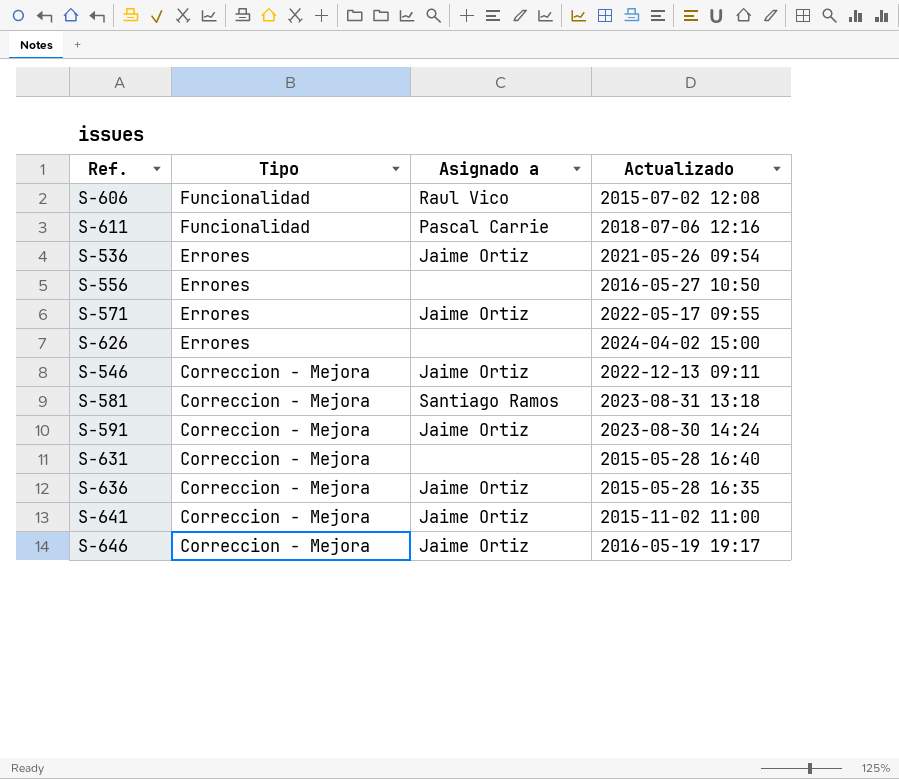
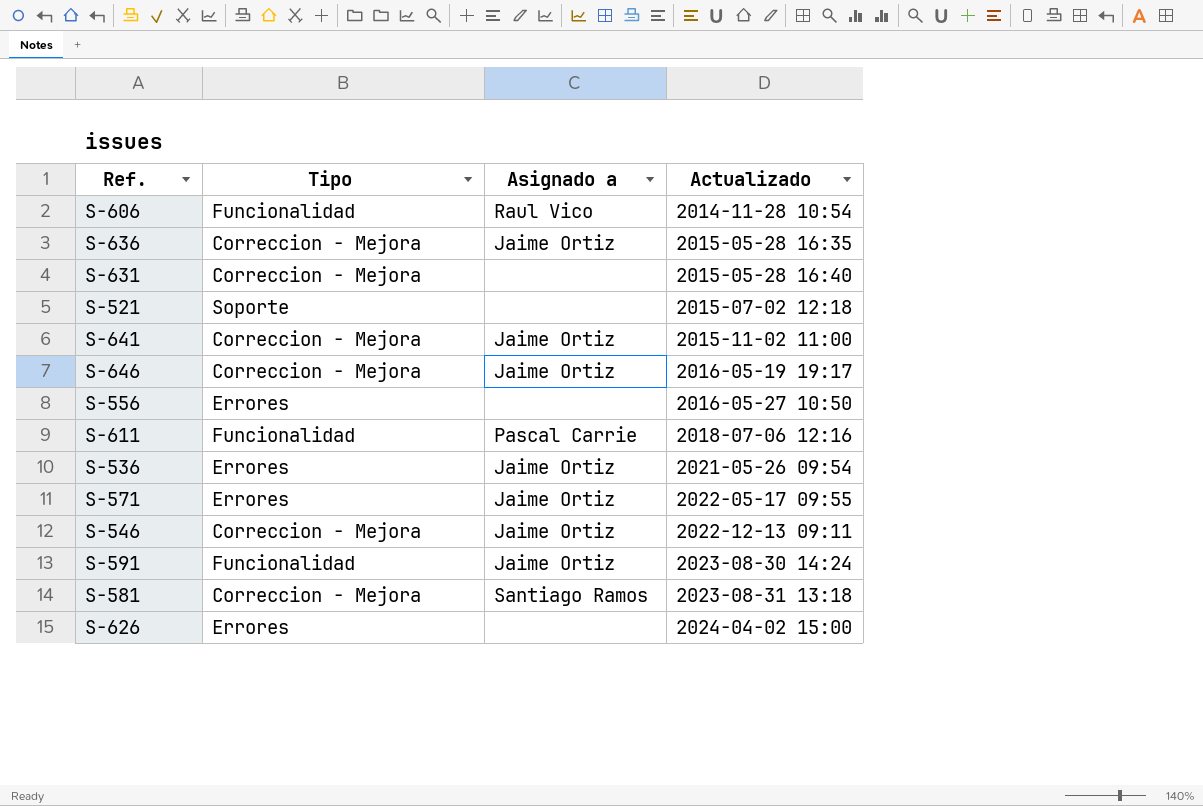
row order: Tipo descending -> Actualizado ascending
S-606 | Actualizado: 2015-07-02 12:08 -> 2014-11-28 10:54
row S-521: none -> Soporte | none | 2015-07-02 12:18
S-591 | Tipo: Correccion - Mejora -> Funcionalidad

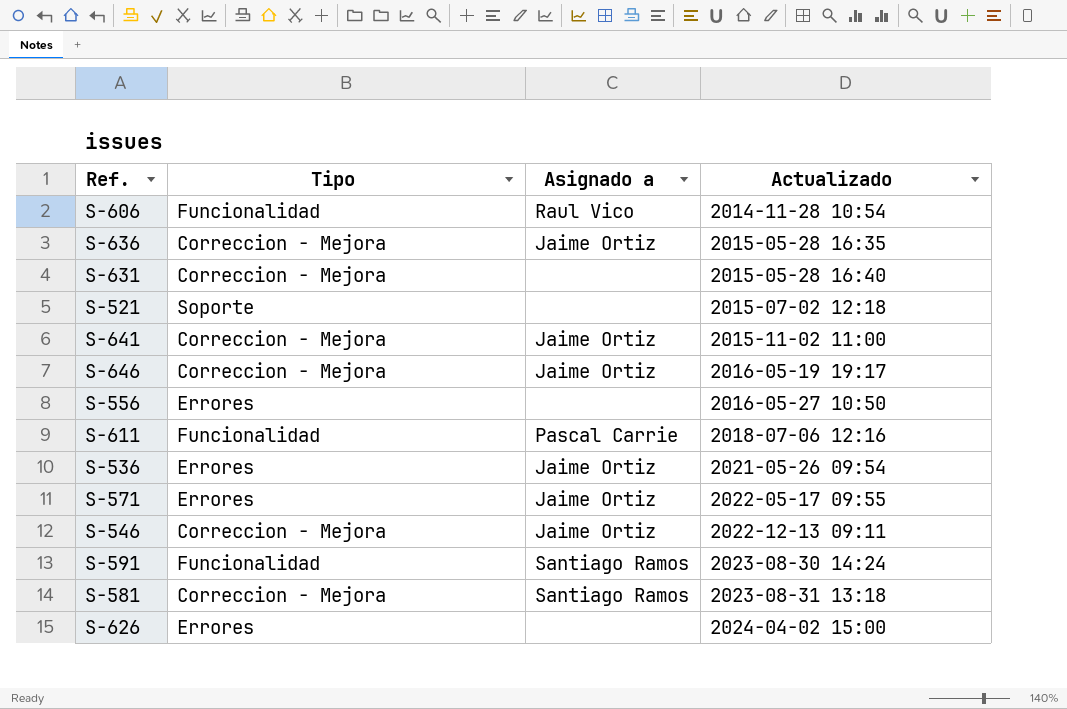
S-591 | Asignado a: Jaime Ortiz -> Santiago Ramos

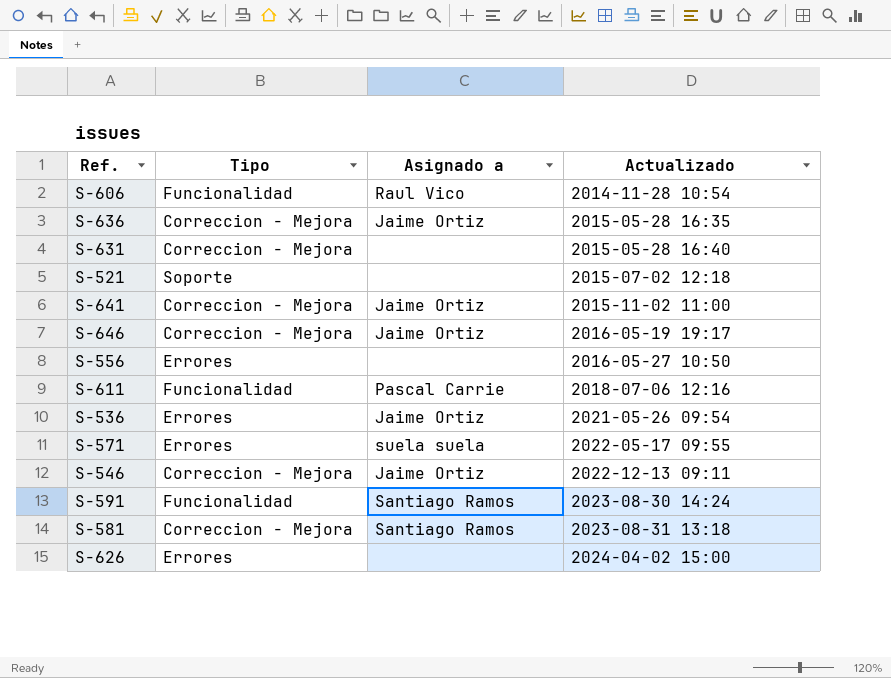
S-571 | Asignado a: Jaime Ortiz -> suela suela

